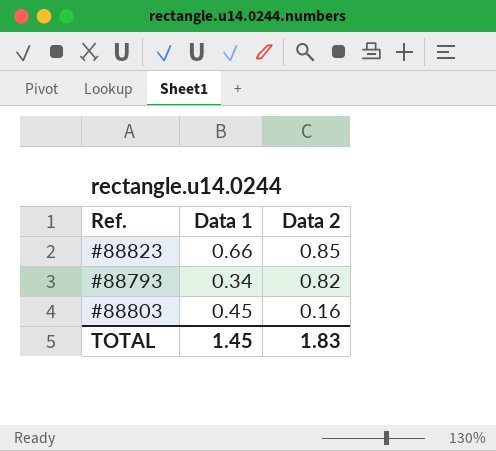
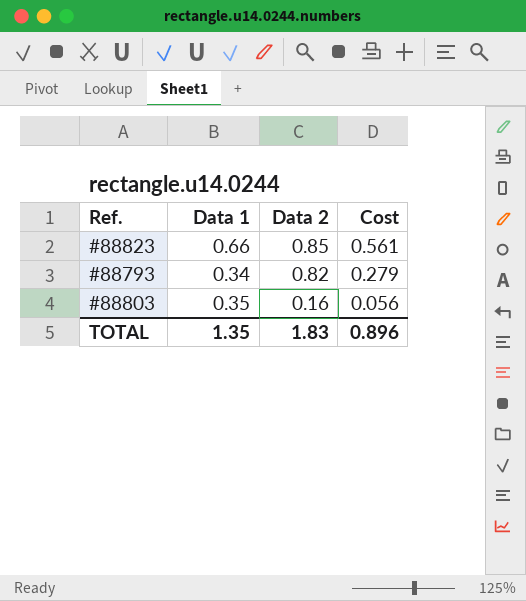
column Cost | formula: none -> [Data 1] * [Data 2]
#88803 | Data 1: 0.45 -> 0.35
TOTAL | Data 1: 1.45 -> 1.35

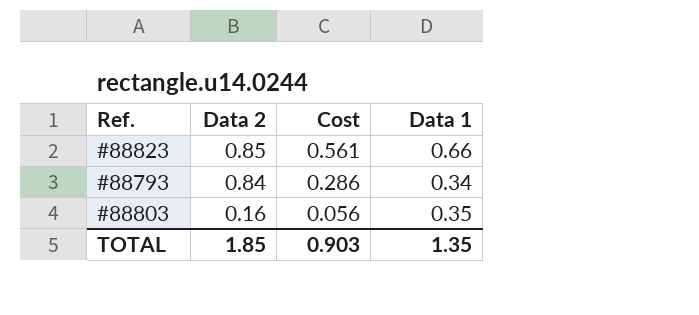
column Data 1 | position: 2 -> 4
#88793 | Data 2: 0.82 -> 0.84
#88793 | Cost: 0.279 -> 0.286
TOTAL | Data 2: 1.83 -> 1.85
TOTAL | Cost: 0.896 -> 0.903

